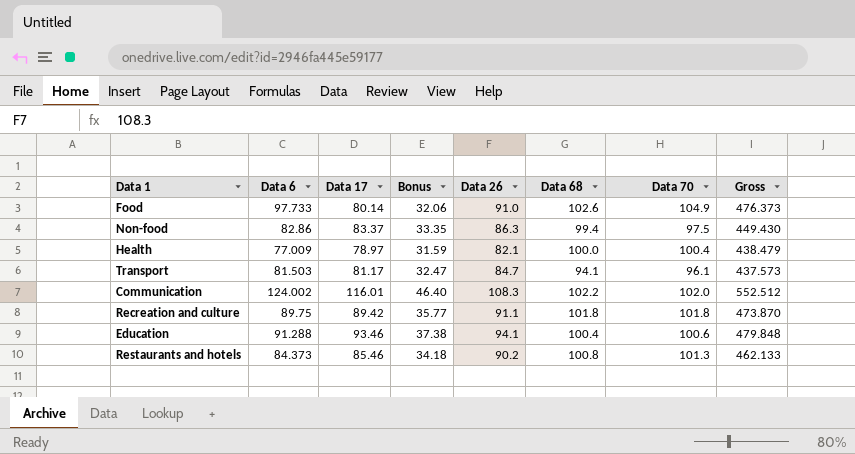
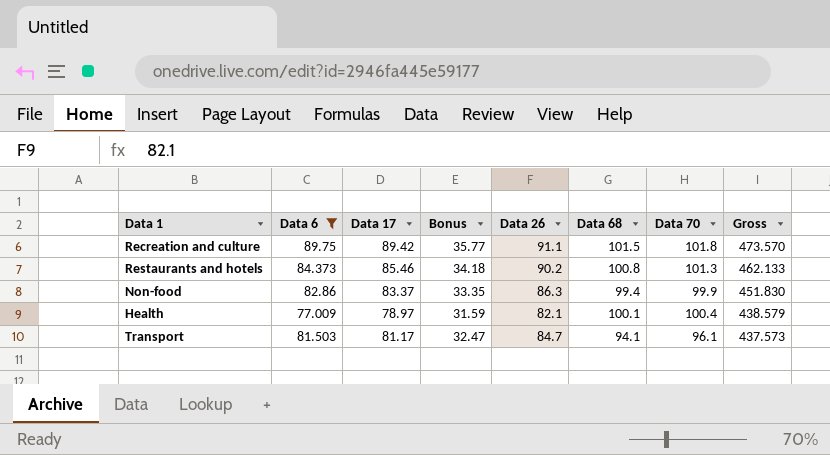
filter: none -> Data 6 <= 89.75
row order: none -> Gross descending
Recreation and culture | Data 68: 101.8 -> 101.5
Recreation and culture | Gross: 473.870 -> 473.570
Non-food | Data 70: 97.5 -> 99.9
Non-food | Gross: 449.430 -> 451.830
Health | Data 68: 100.0 -> 100.1
Health | Gross: 438.479 -> 438.579

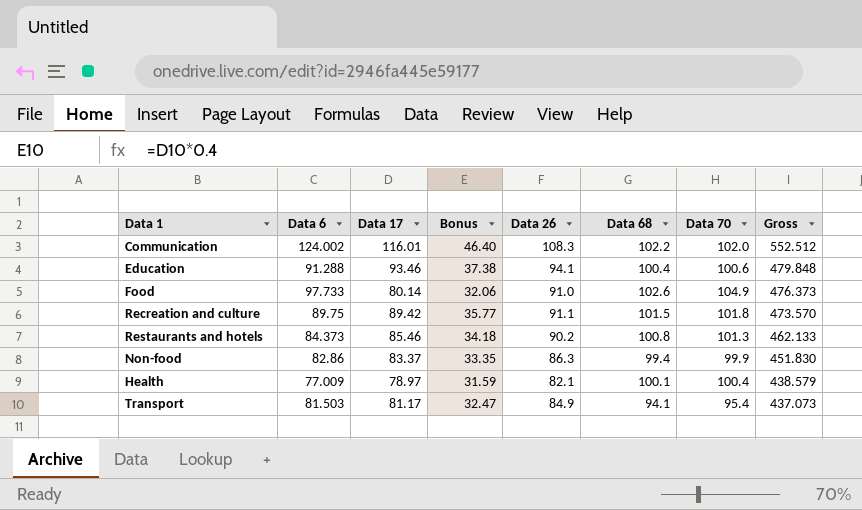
filter: Data 6 <= 89.75 -> none
Transport | Data 26: 84.7 -> 84.9
Transport | Data 70: 96.1 -> 95.4
Transport | Gross: 437.573 -> 437.073

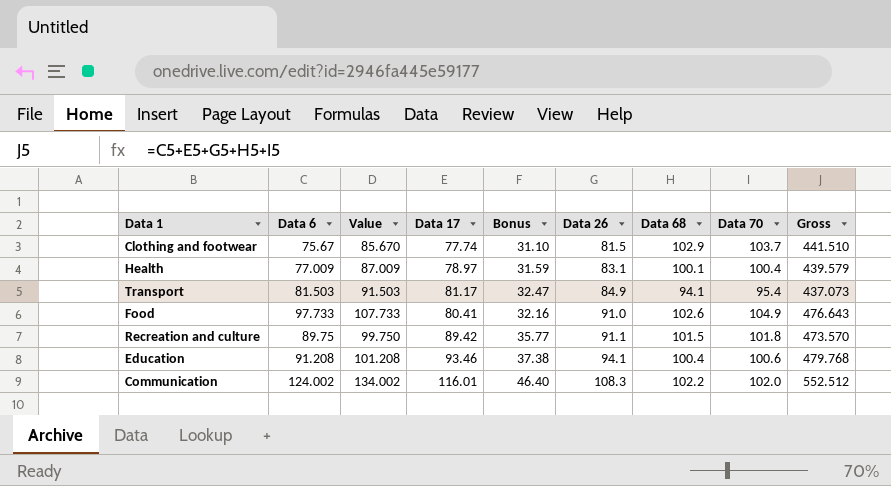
row order: Gross descending -> Data 26 ascending
column Value | formula: none -> [Data 6] + 10
row Restaurants and hotels: 84.373 | 85.46 | 34.18 | 90.2 | 100.8 | 101.3 | 462.133 -> none
row Non-food: 82.86 | 83.37 | 33.35 | 86.3 | 99.4 | 99.9 | 451.830 -> none
row Clothing and footwear: none -> 75.67 | 85.670 | 77.74 | 31.10 | 81.5 | 102.9 | 103.7 | 441.510
Health | Data 26: 82.1 -> 83.1
Health | Gross: 438.579 -> 439.579
Food | Data 17: 80.14 -> 80.41
Food | Bonus: 32.06 -> 32.16
Food | Gross: 476.373 -> 476.643
Education | Data 6: 91.288 -> 91.208
Education | Gross: 479.848 -> 479.768

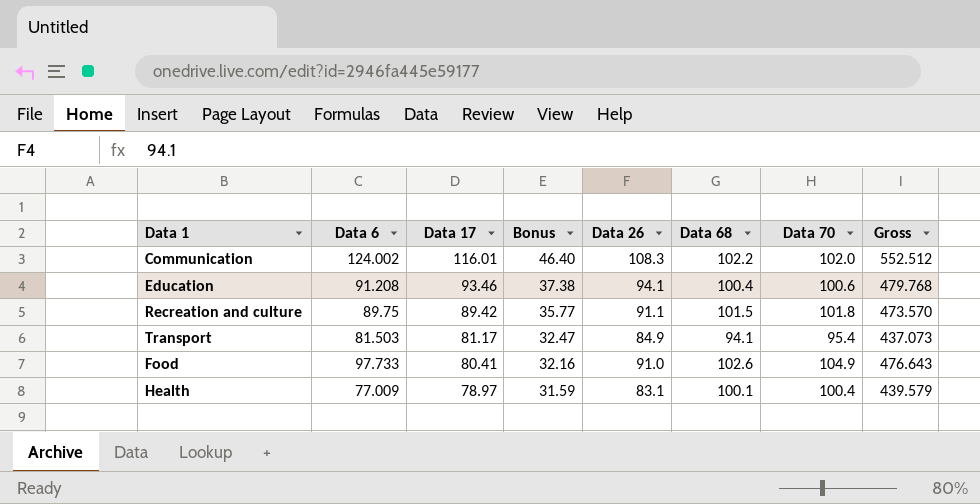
row order: Data 26 ascending -> Data 17 descending
column Value | formula: [Data 6] + 10 -> none
row Clothing and footwear: 75.67 | 85.670 | 77.74 | 31.10 | 81.5 | 102.9 | 103.7 | 441.510 -> none

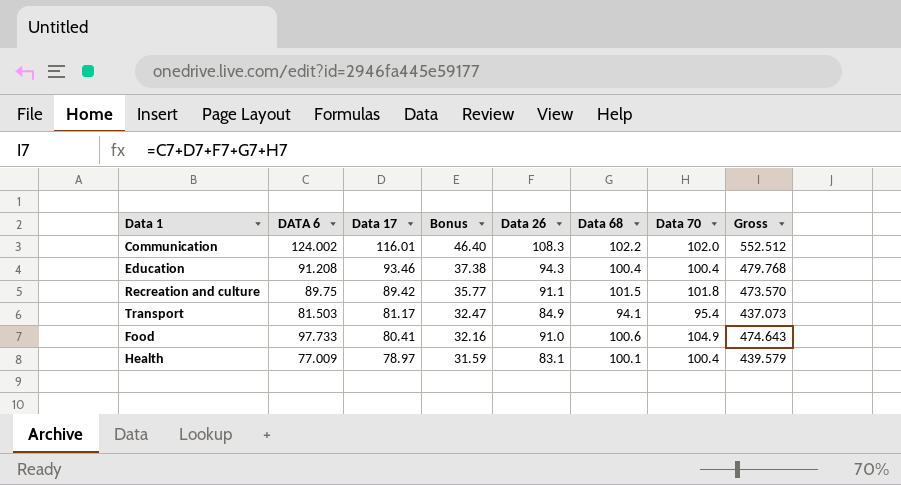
column name: Data 6 -> DATA 6
Education | Data 26: 94.1 -> 94.3
Education | Data 70: 100.6 -> 100.4
Food | Data 68: 102.6 -> 100.6
Food | Gross: 476.643 -> 474.643

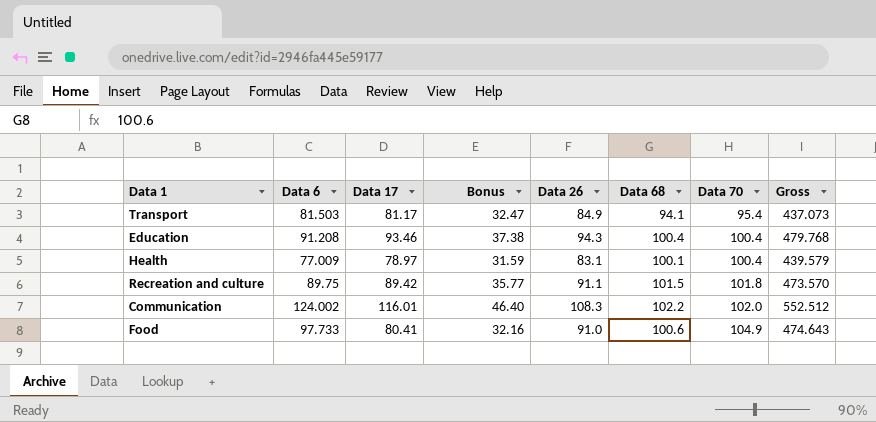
row order: Data 17 descending -> Data 70 ascending
column name: DATA 6 -> Data 6

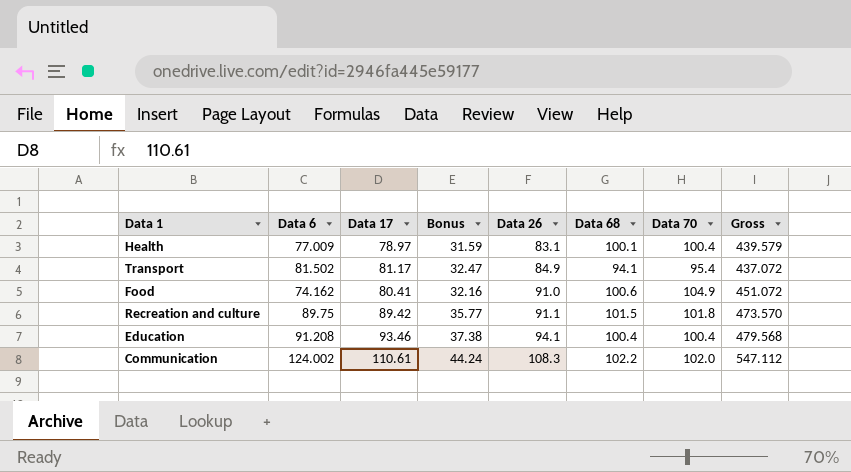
row order: Data 70 ascending -> Data 26 ascending
Transport | Data 6: 81.503 -> 81.502
Transport | Gross: 437.073 -> 437.072
Food | Data 6: 97.733 -> 74.162
Food | Gross: 474.643 -> 451.072
Education | Data 26: 94.3 -> 94.1
Education | Gross: 479.768 -> 479.568
Communication | Data 17: 116.01 -> 110.61
Communication | Bonus: 46.40 -> 44.24
Communication | Gross: 552.512 -> 547.112

